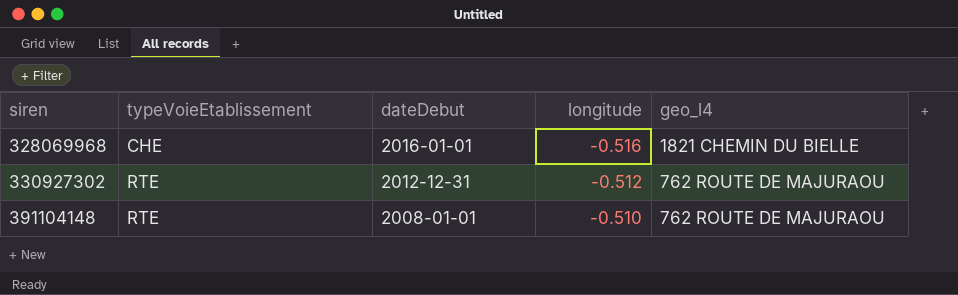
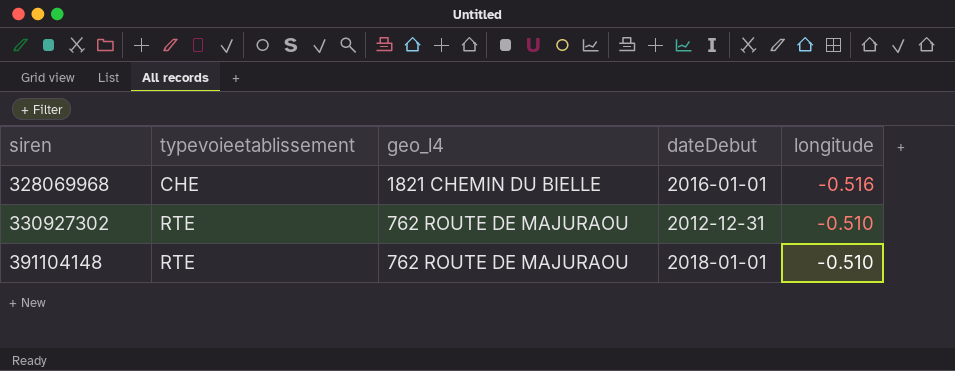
column name: typeVoieEtablissement -> typevoieetablissement
column geo_l4 | position: 5 -> 3
330927302 | longitude: -0.512 -> -0.510
391104148 | dateDebut: 2008-01-01 -> 2018-01-01

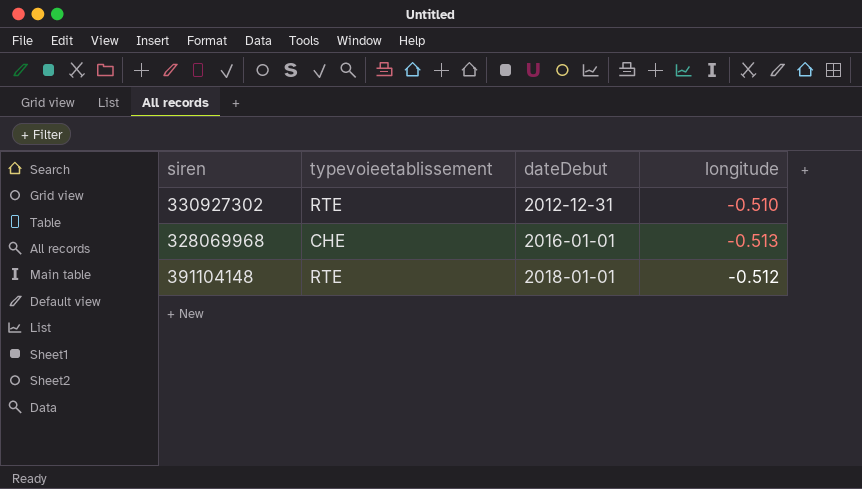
row order: siren ascending -> dateDebut ascending
column geo_l4 | position: 3 -> none
328069968 | longitude: -0.516 -> -0.513
391104148 | longitude: -0.510 -> -0.512

